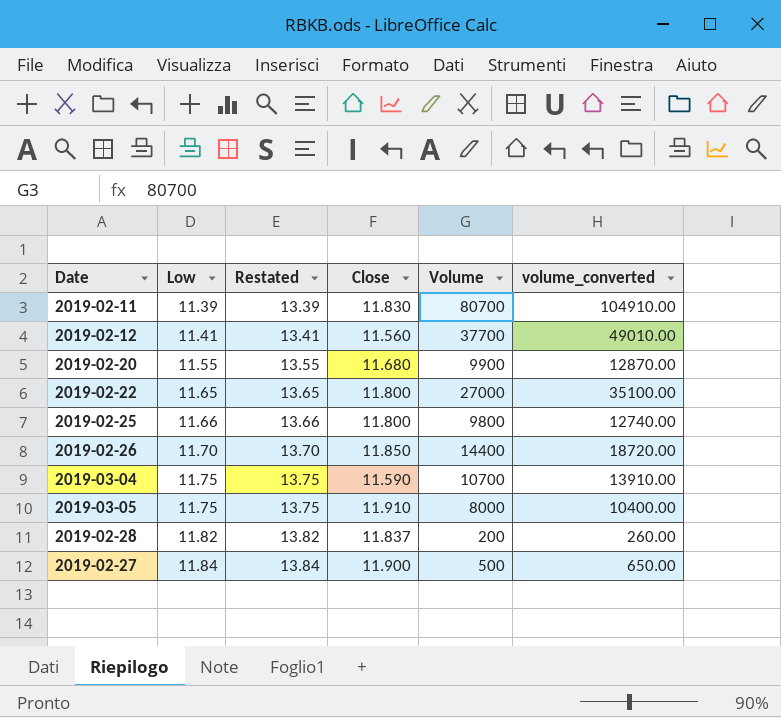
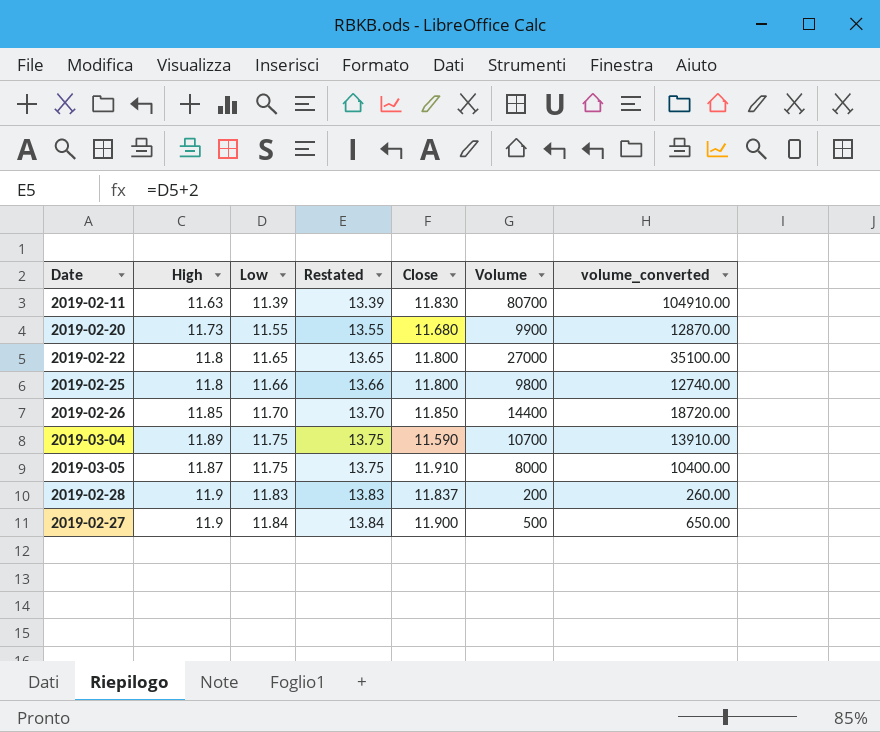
column High | position: none -> 2
row 2019-02-12: 11.41 | 13.41 | 11.560 | 37700 | 49010.00 -> none
2019-02-28 | Low: 11.82 -> 11.83
2019-02-28 | Restated: 13.82 -> 13.83

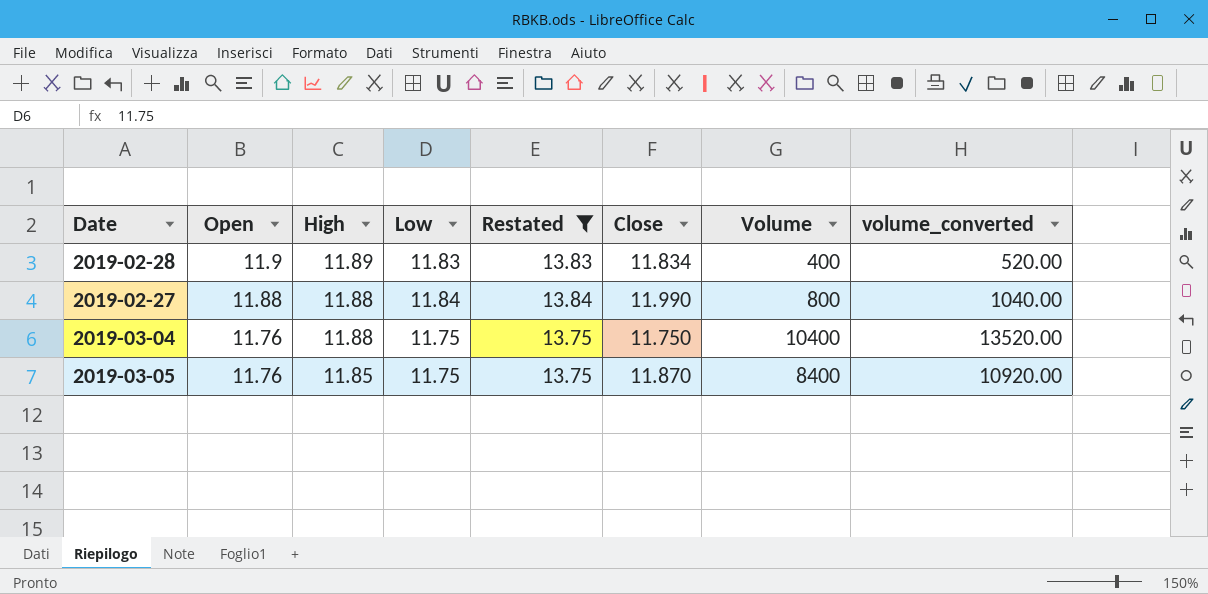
filter: none -> Restated >= 13.75
row order: Low ascending -> Open descending
column Open | position: none -> 2
2019-02-28 | High: 11.9 -> 11.89
2019-02-28 | Close: 11.837 -> 11.834
2019-02-28 | Volume: 200 -> 400
2019-02-28 | volume_converted: 260.00 -> 520.00
2019-02-27 | High: 11.9 -> 11.88
2019-02-27 | Close: 11.900 -> 11.990
2019-02-27 | Volume: 500 -> 800
2019-02-27 | volume_converted: 650.00 -> 1040.00
2019-03-04 | High: 11.89 -> 11.88
2019-03-04 | Close: 11.590 -> 11.750
2019-03-04 | Volume: 10700 -> 10400
2019-03-04 | volume_converted: 13910.00 -> 13520.00
2019-03-05 | High: 11.87 -> 11.85
2019-03-05 | Close: 11.910 -> 11.870
2019-03-05 | Volume: 8000 -> 8400
2019-03-05 | volume_converted: 10400.00 -> 10920.00

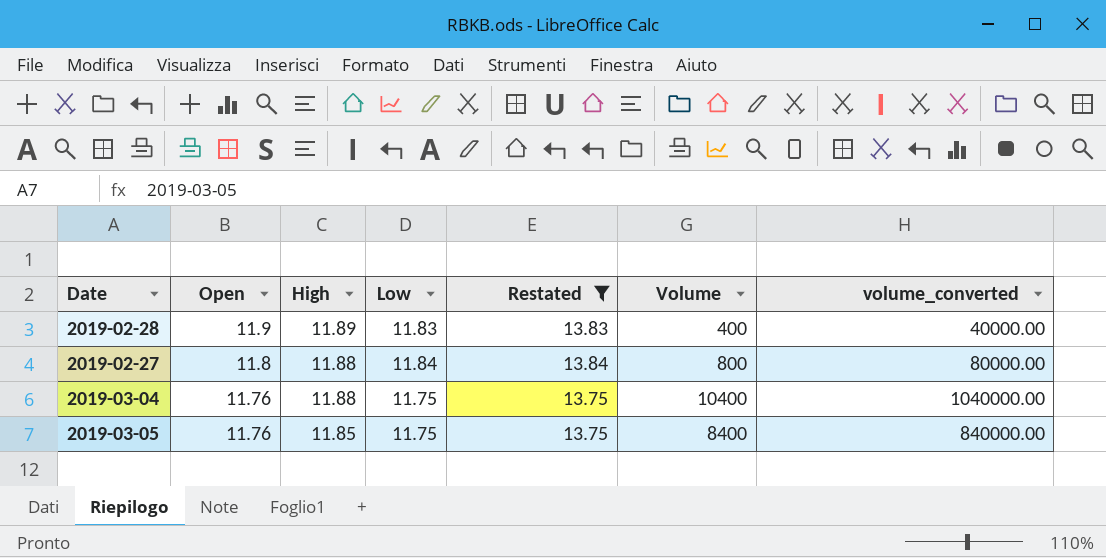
column Close | position: 6 -> none
column volume_converted | formula: [Volume] * 1.3 -> [Volume] * 100
2019-02-27 | Open: 11.88 -> 11.8

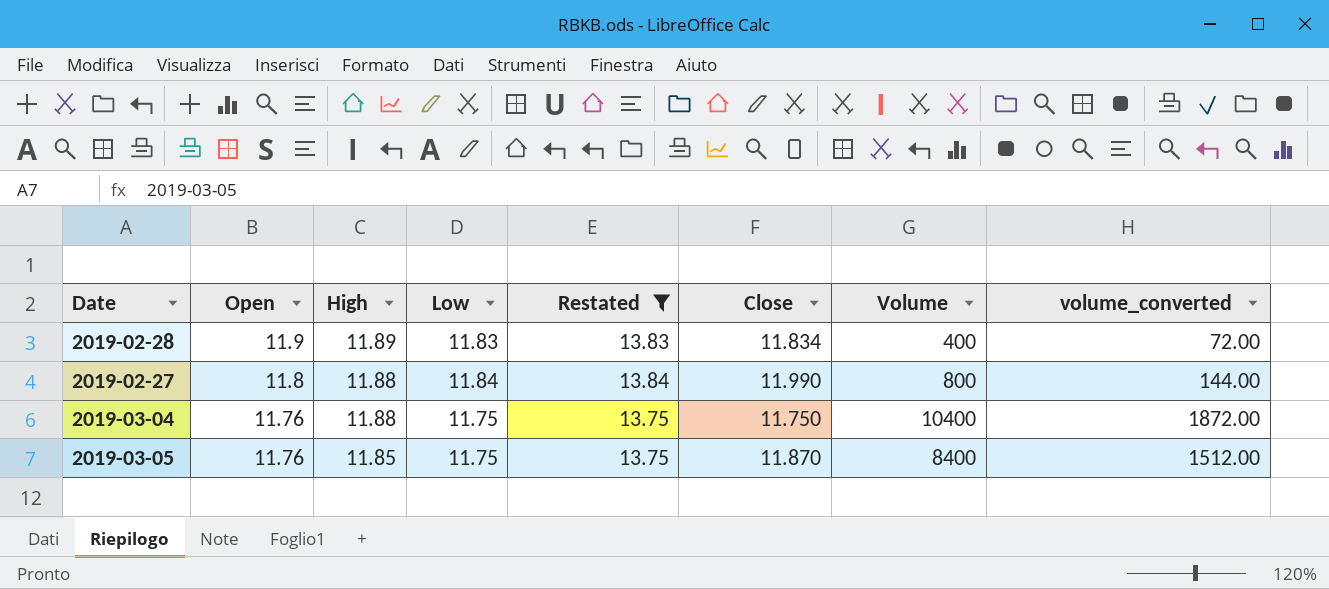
column Close | position: none -> 6
column volume_converted | formula: [Volume] * 100 -> [Volume] * 0.18

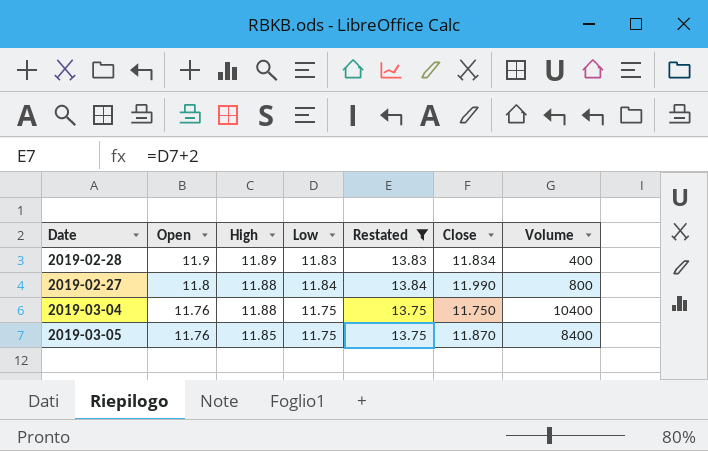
column volume_converted | formula: [Volume] * 0.18 -> none

